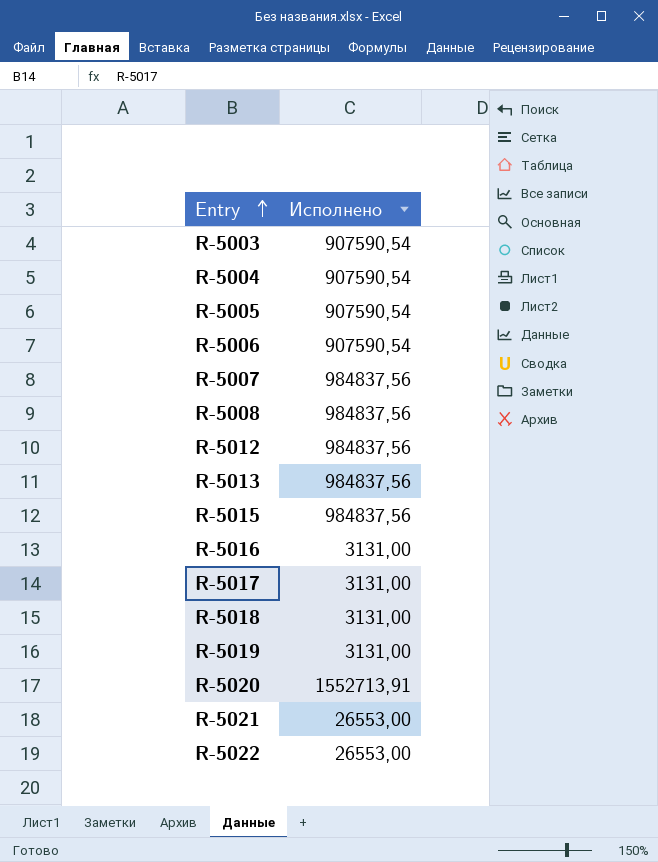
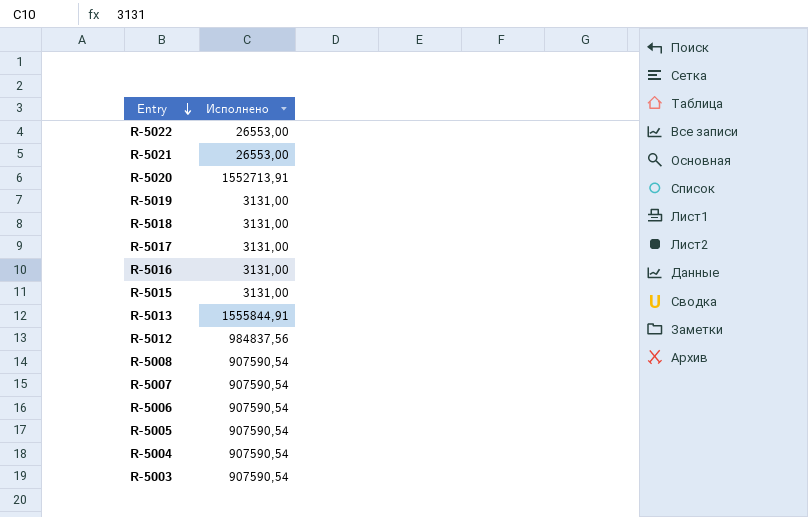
row order: Entry ascending -> Entry descending
R-5015 | Исполнено: 984837,56 -> 3131,00
R-5013 | Исполнено: 984837,56 -> 1555844,91
R-5008 | Исполнено: 984837,56 -> 907590,54
R-5007 | Исполнено: 984837,56 -> 907590,54

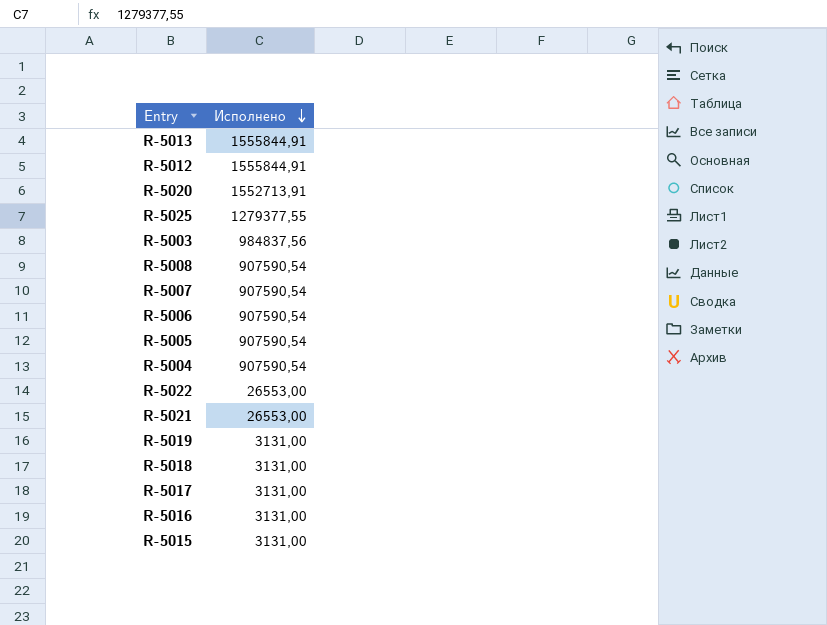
row order: Entry descending -> Исполнено descending
R-5012 | Исполнено: 984837,56 -> 1555844,91
row R-5025: none -> 1279377,55
R-5003 | Исполнено: 907590,54 -> 984837,56

